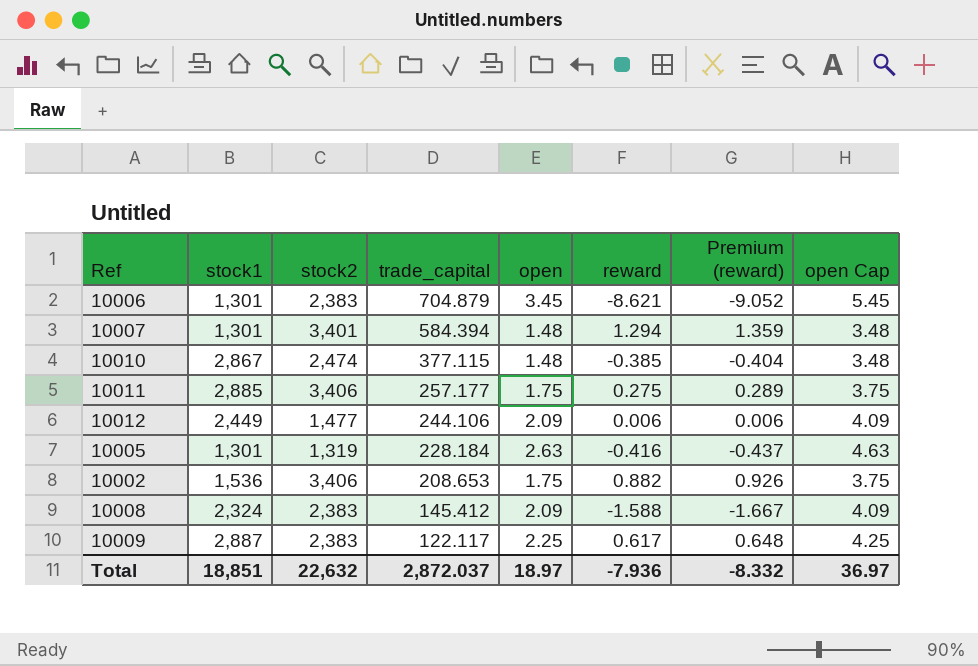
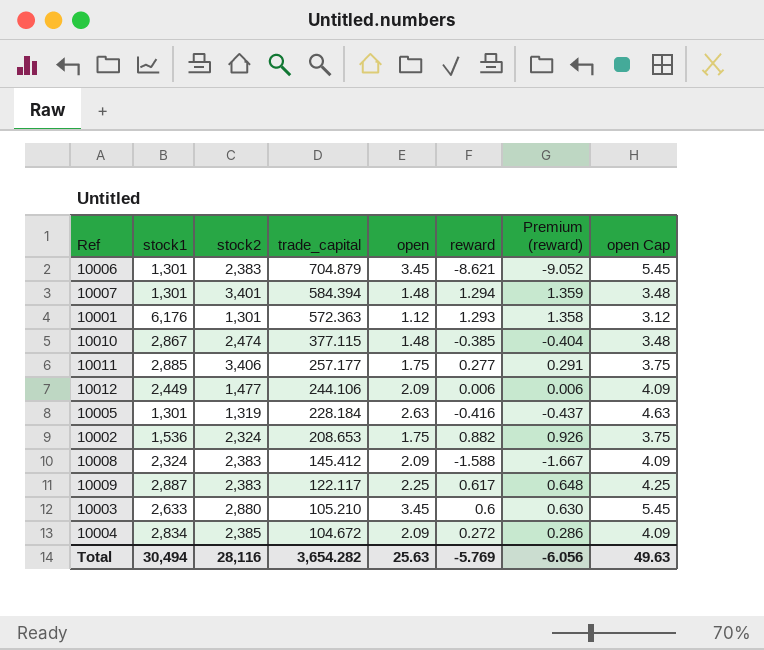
row 10001: none -> 6,176 | 1,301 | 572.363 | 1.12 | 1.293 | 1.358 | 3.12
10011 | reward: 0.275 -> 0.277
10011 | Premium (reward): 0.289 -> 0.291
10002 | stock2: 3,406 -> 2,324
row 10003: none -> 2,633 | 2,880 | 105.210 | 3.45 | 0.6 | 0.630 | 5.45
row 10004: none -> 2,834 | 2,385 | 104.672 | 2.09 | 0.272 | 0.286 | 4.09
Total | stock1: 18,851 -> 30,494
Total | stock2: 22,632 -> 28,116
Total | trade_capital: 2,872.037 -> 3,654.282
Total | open: 18.97 -> 25.63
Total | reward: -7.936 -> -5.769
Total | Premium (reward): -8.332 -> -6.056
Total | open Cap: 36.97 -> 49.63

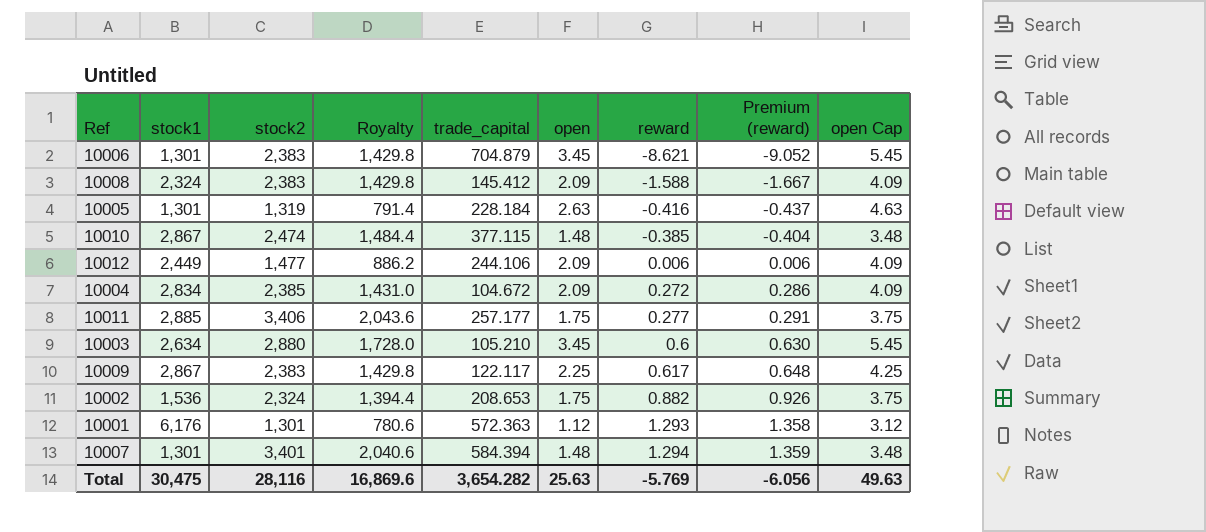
row order: trade_capital descending -> reward ascending
column Royalty | formula: none -> [stock2] * 0.6
10003 | stock1: 2,633 -> 2,634
10009 | stock1: 2,887 -> 2,867
Total | stock1: 30,494 -> 30,475

